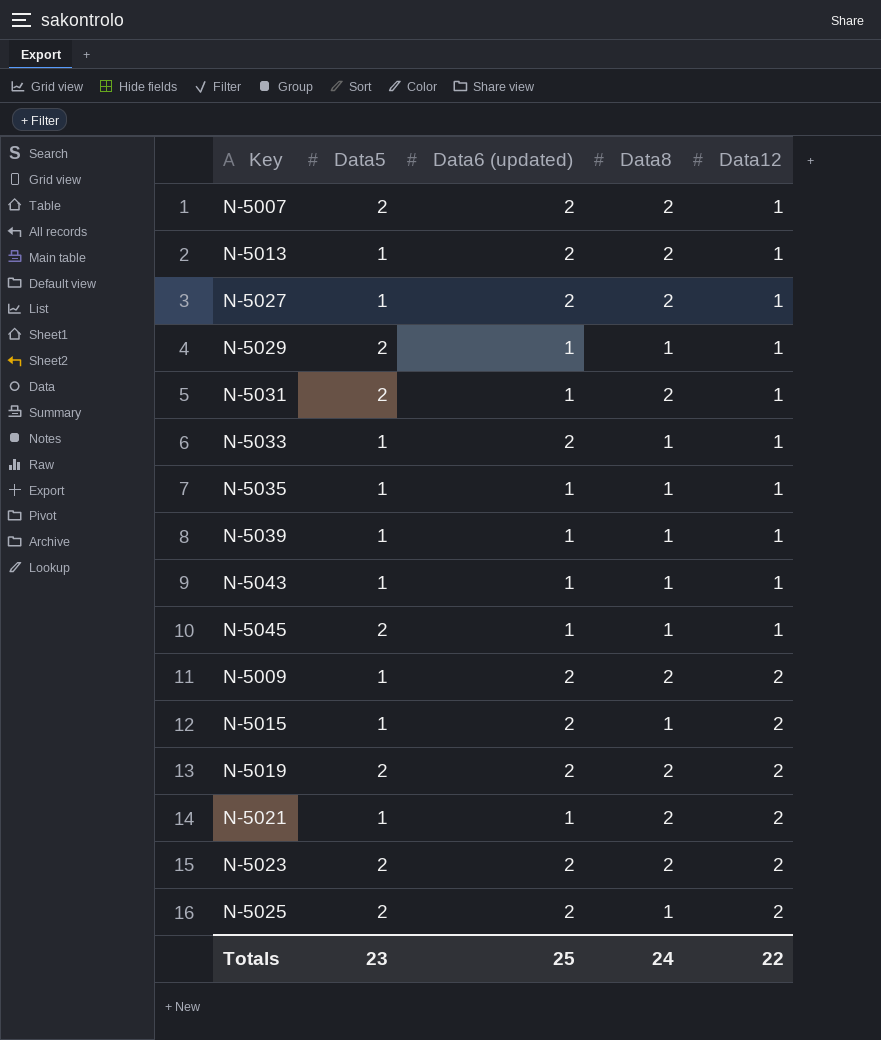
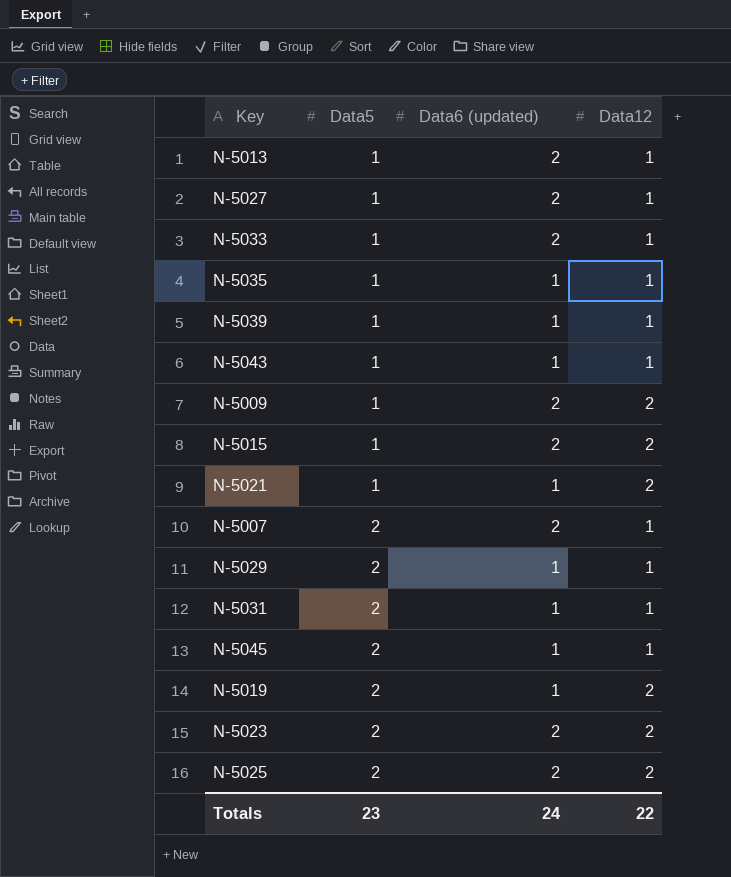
row order: Data12 ascending -> Data5 ascending
column Data8 | position: 4 -> none
N-5019 | Data6 (updated): 2 -> 1
Totals | Data6 (updated): 25 -> 24

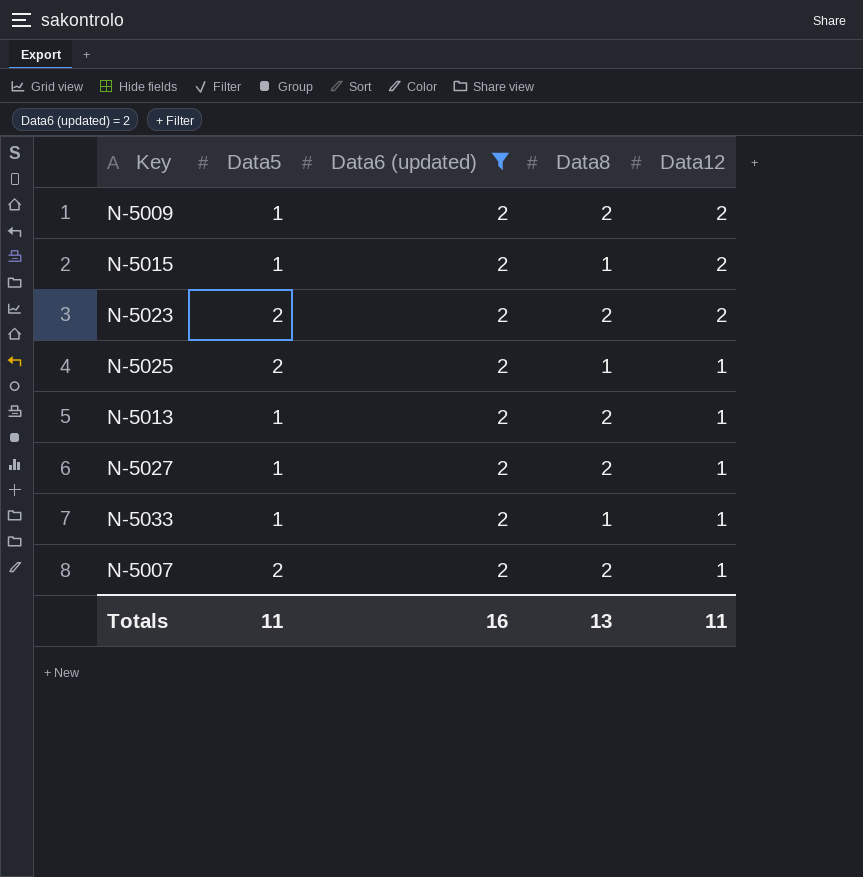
filter: none -> Data6 (updated) = 2
row order: Data5 ascending -> Data12 descending
column Data8 | position: none -> 4
N-5025 | Data12: 2 -> 1
Totals | Data5: 23 -> 11
Totals | Data6 (updated): 24 -> 16
Totals | Data12: 22 -> 11

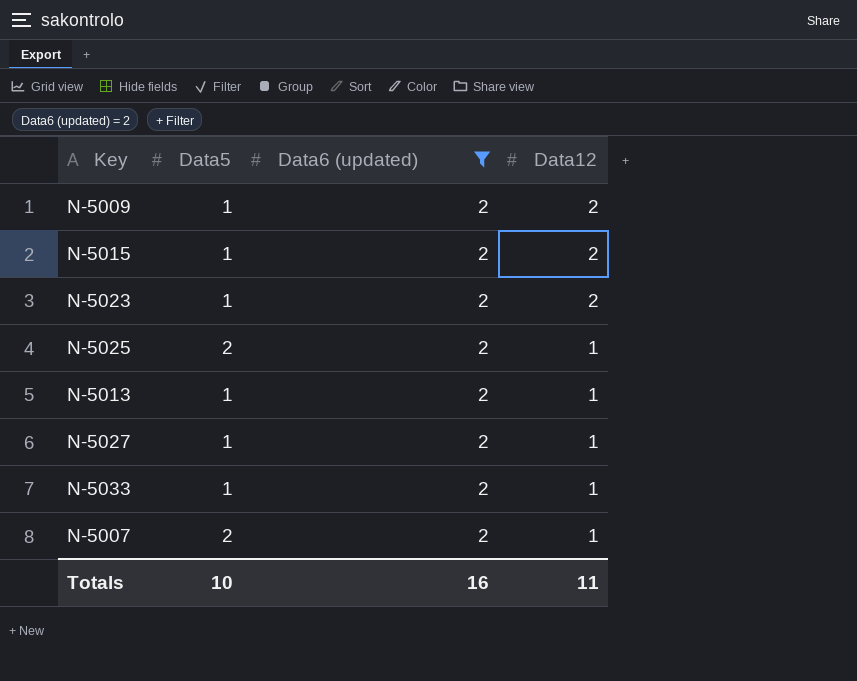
column Data8 | position: 4 -> none
N-5023 | Data5: 2 -> 1
Totals | Data5: 11 -> 10

